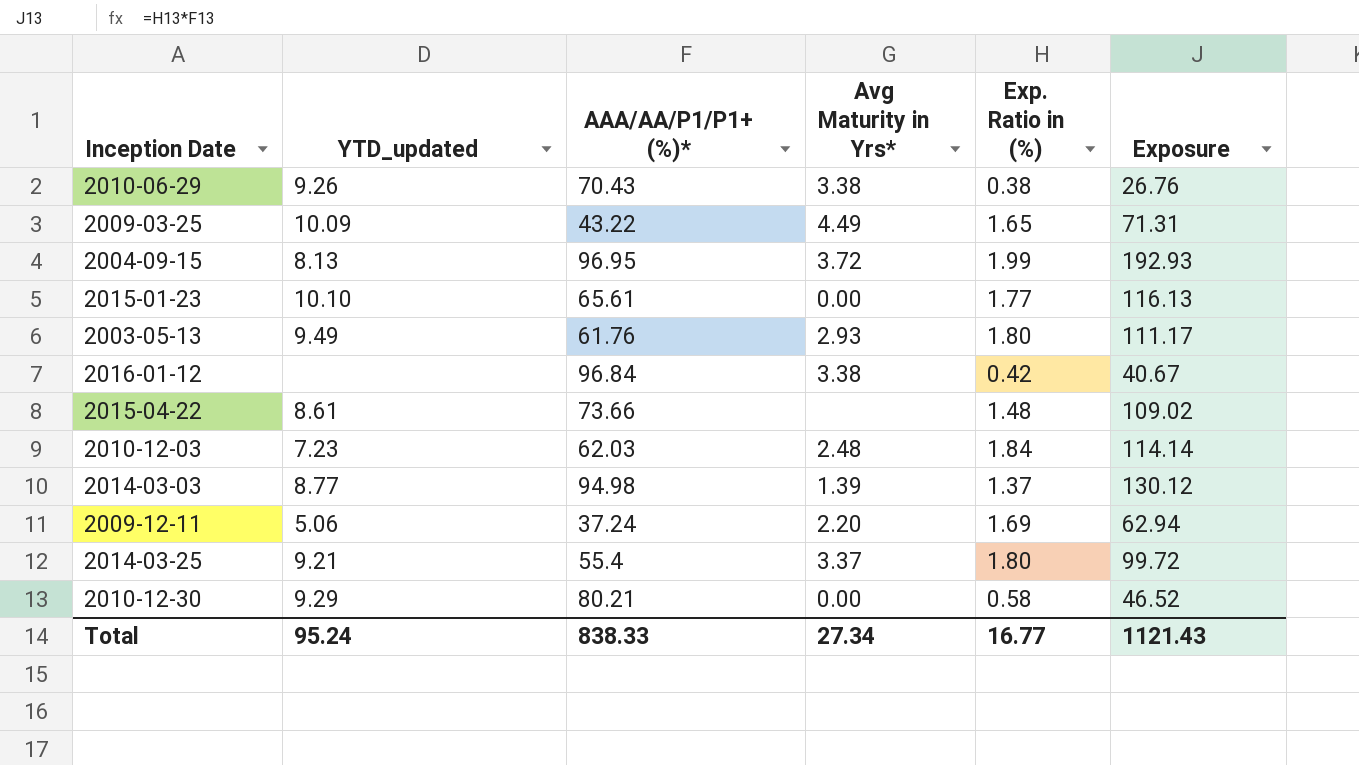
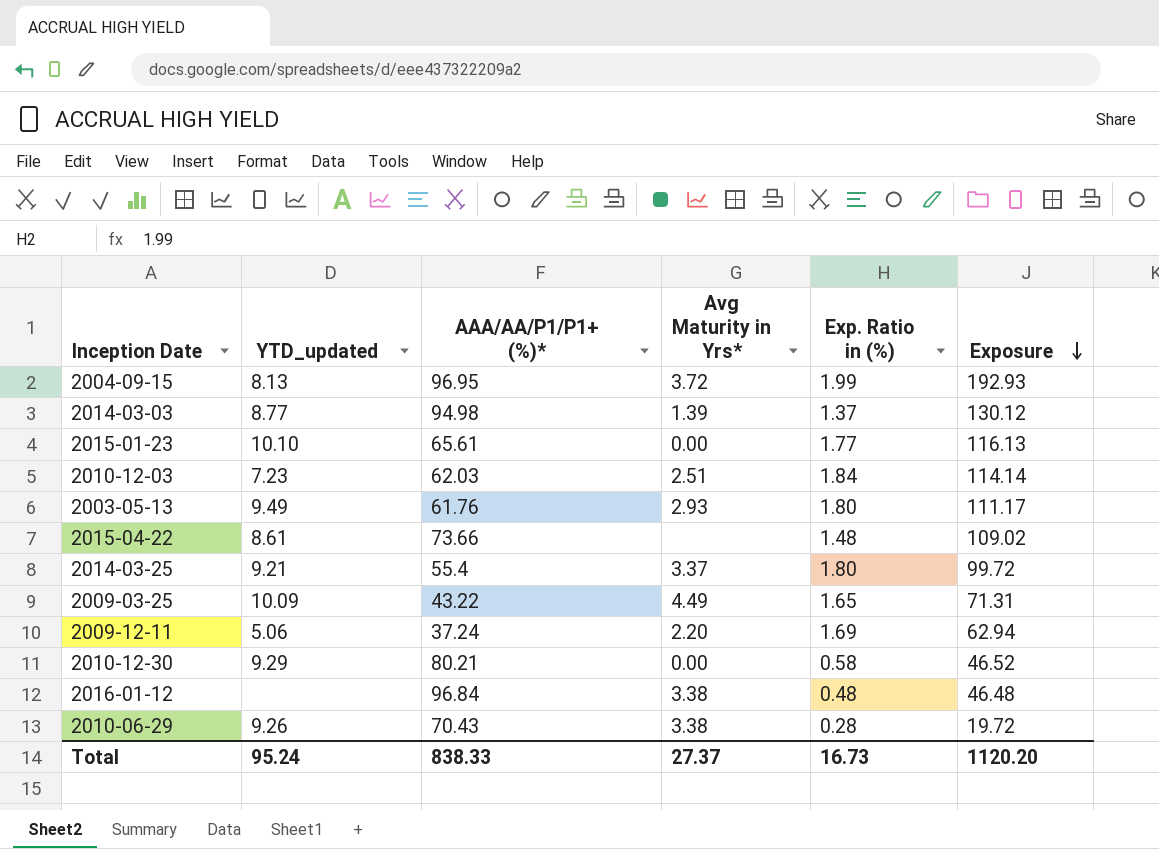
row order: none -> Exposure descending
2010-12-03 | Avg Maturity in Yrs*: 2.48 -> 2.51
2016-01-12 | Exp. Ratio in (%): 0.42 -> 0.48
2016-01-12 | Exposure: 40.67 -> 46.48
2010-06-29 | Exp. Ratio in (%): 0.38 -> 0.28
2010-06-29 | Exposure: 26.76 -> 19.72
Total | Avg Maturity in Yrs*: 27.34 -> 27.37
Total | Exp. Ratio in (%): 16.77 -> 16.73
Total | Exposure: 1121.43 -> 1120.20

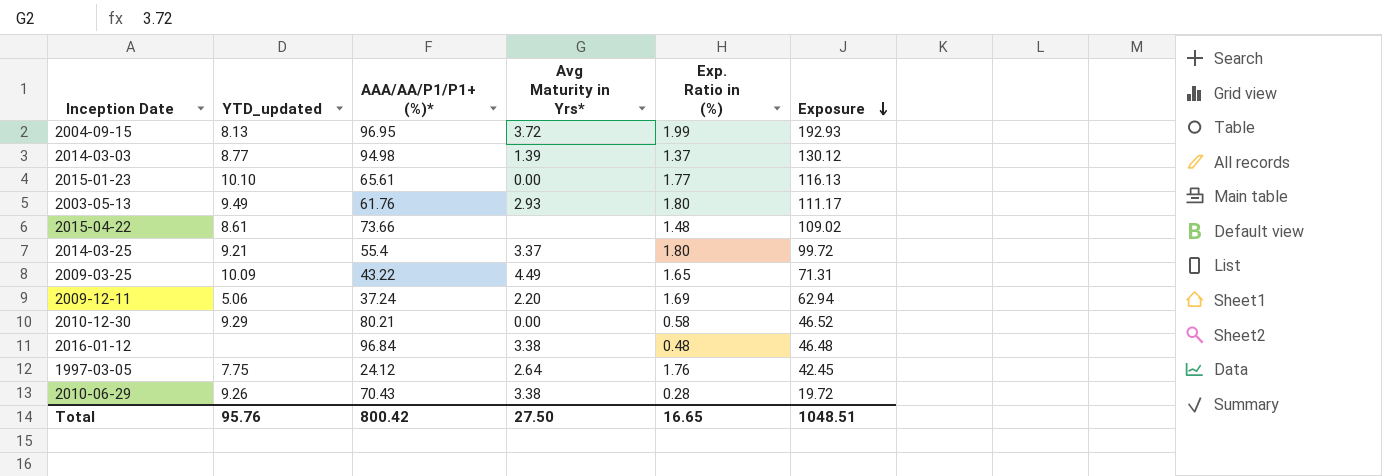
row 2010-12-03: 7.23 | 62.03 | 2.51 | 1.84 | 114.14 -> none
row 1997-03-05: none -> 7.75 | 24.12 | 2.64 | 1.76 | 42.45
Total | YTD_updated: 95.24 -> 95.76
Total | AAA/AA/P1/P1+ (%)*: 838.33 -> 800.42
Total | Avg Maturity in Yrs*: 27.37 -> 27.50
Total | Exp. Ratio in (%): 16.73 -> 16.65
Total | Exposure: 1120.20 -> 1048.51

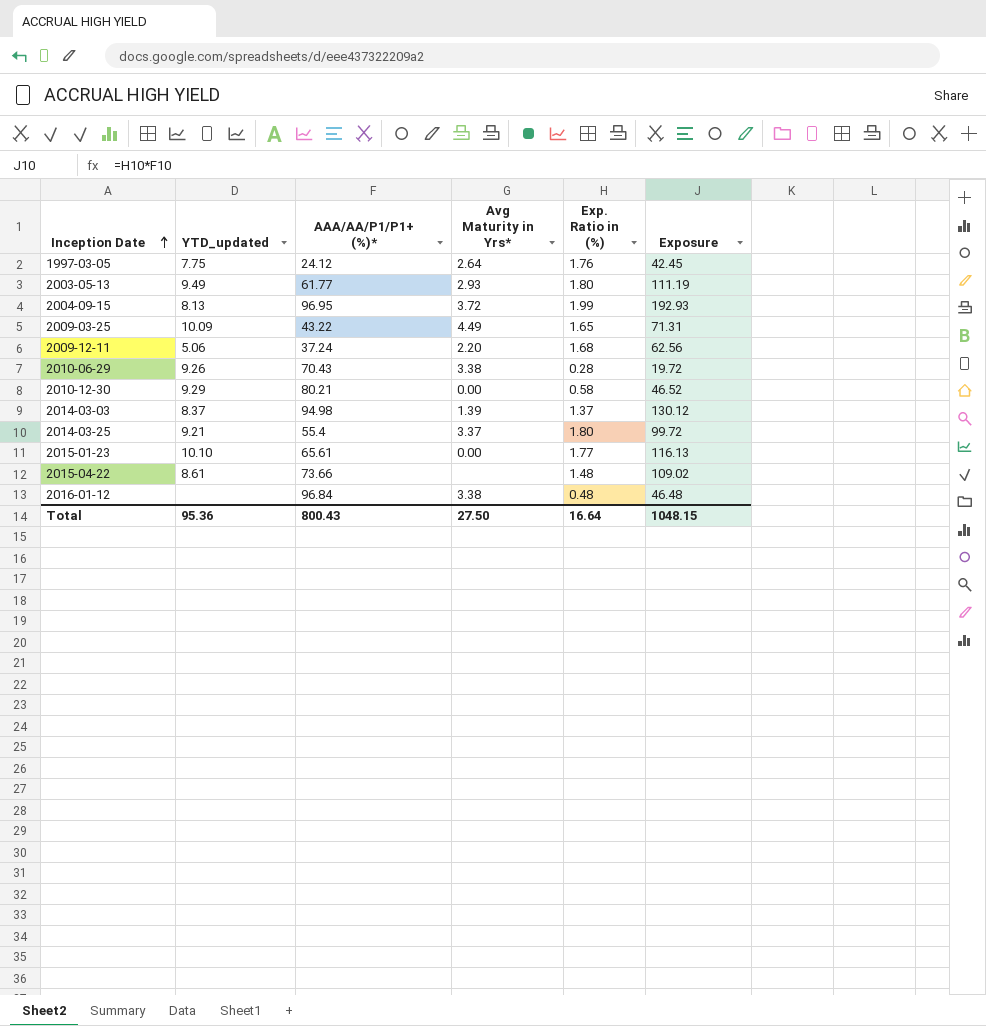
row order: Exposure descending -> Inception Date ascending
2003-05-13 | AAA/AA/P1/P1+ (%)*: 61.76 -> 61.77
2003-05-13 | Exposure: 111.17 -> 111.19
2009-12-11 | Exp. Ratio in (%): 1.69 -> 1.68
2009-12-11 | Exposure: 62.94 -> 62.56
2014-03-03 | YTD_updated: 8.77 -> 8.37
Total | YTD_updated: 95.76 -> 95.36
Total | AAA/AA/P1/P1+ (%)*: 800.42 -> 800.43
Total | Exp. Ratio in (%): 16.65 -> 16.64
Total | Exposure: 1048.51 -> 1048.15

